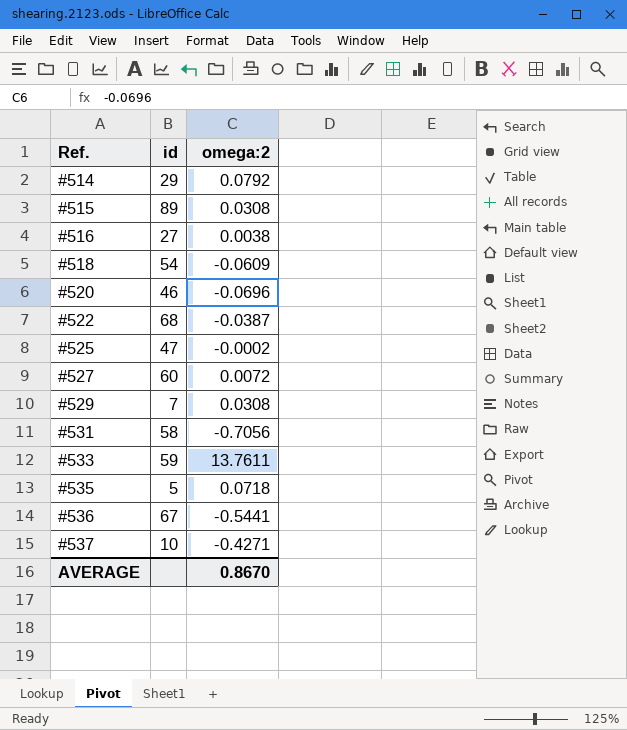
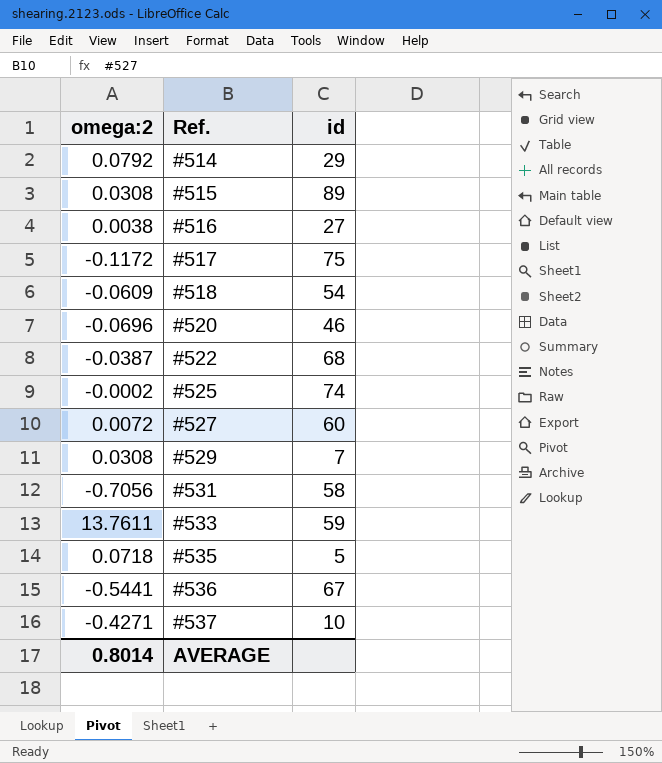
column omega:2 | position: 3 -> 1
row #517: none -> -0.1172 | 75
#525 | id: 47 -> 74
AVERAGE | omega:2: 0.8670 -> 0.8014

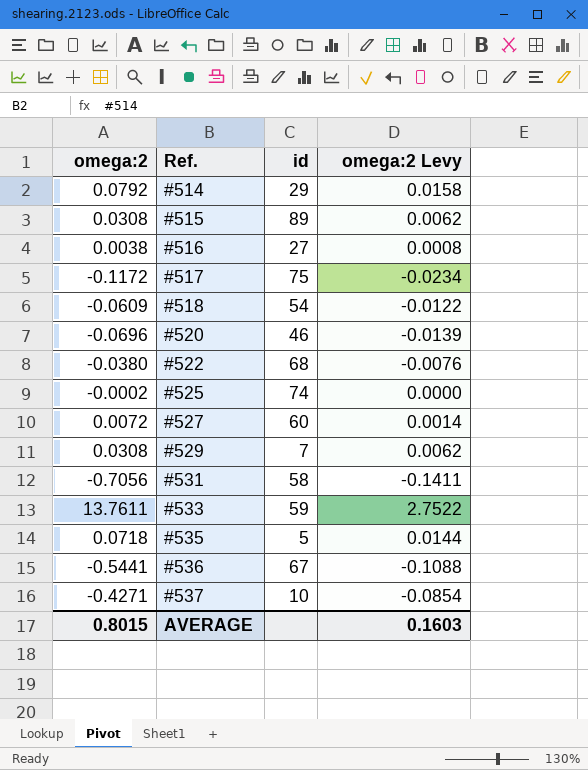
column omega:2 Levy | formula: none -> [omega:2] * 0.2
#522 | omega:2: -0.0387 -> -0.0380
AVERAGE | omega:2: 0.8014 -> 0.8015

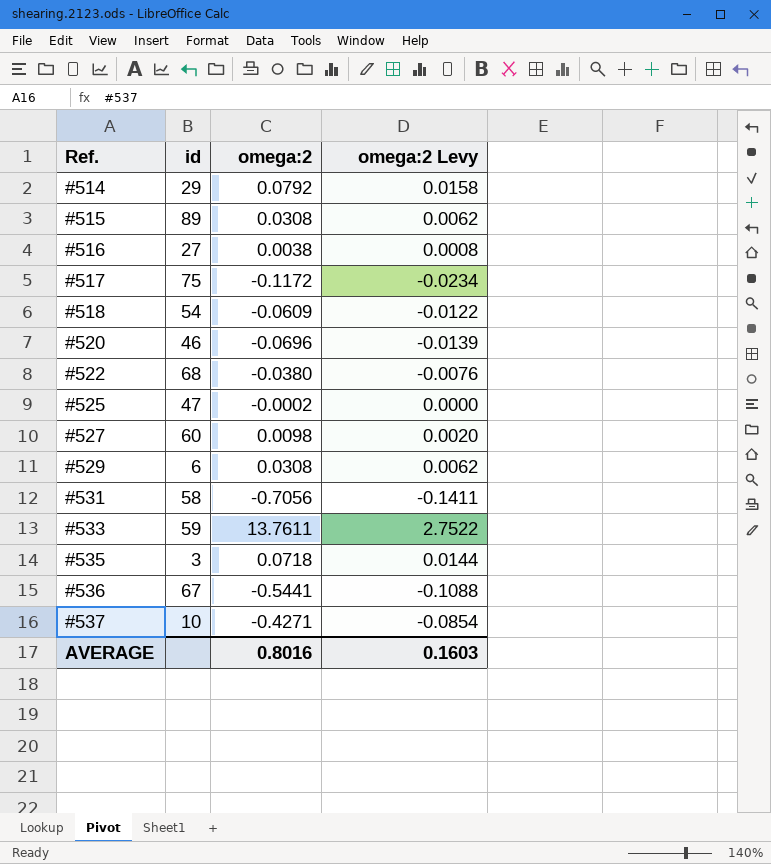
column omega:2 | position: 1 -> 3
#525 | id: 74 -> 47
#527 | omega:2: 0.0072 -> 0.0098
#527 | omega:2 Levy: 0.0014 -> 0.0020
#529 | id: 7 -> 6
#535 | id: 5 -> 3
AVERAGE | omega:2: 0.8015 -> 0.8016

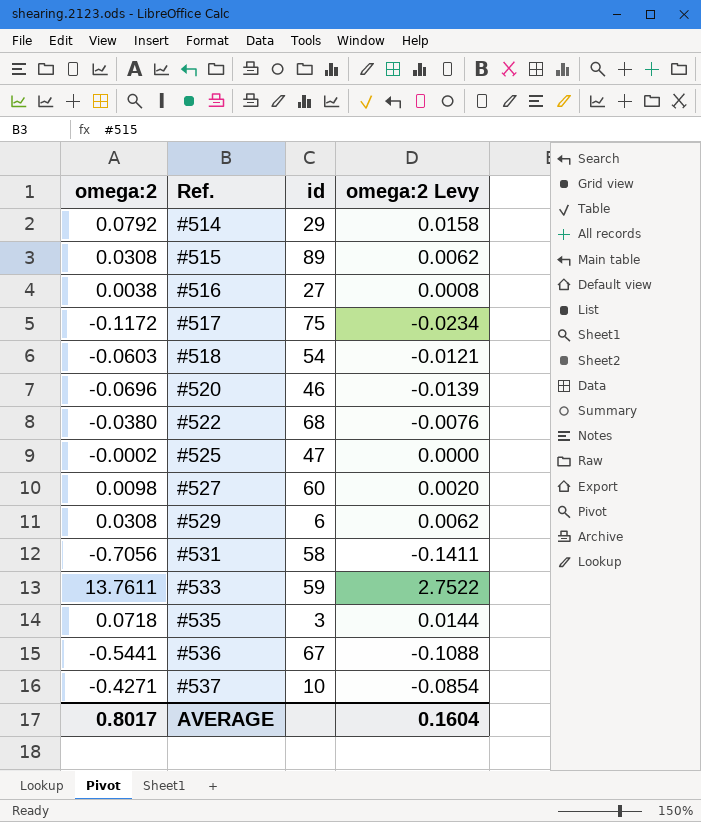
column omega:2 | position: 3 -> 1
#518 | omega:2: -0.0609 -> -0.0603
#518 | omega:2 Levy: -0.0122 -> -0.0121
AVERAGE | omega:2: 0.8016 -> 0.8017
AVERAGE | omega:2 Levy: 0.1603 -> 0.1604

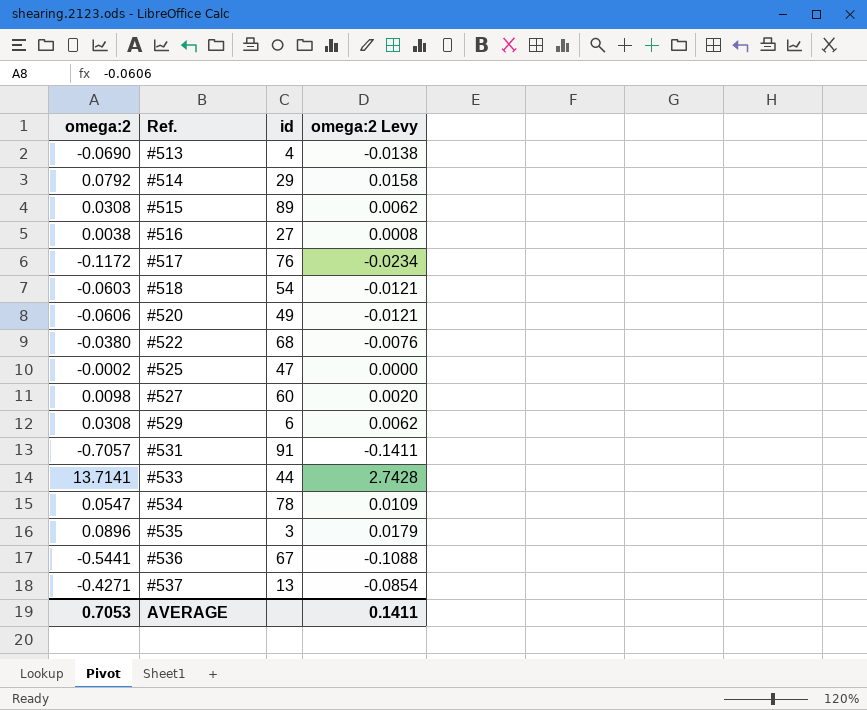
row #513: none -> -0.0690 | 4 | -0.0138
#517 | id: 75 -> 76
#520 | omega:2: -0.0696 -> -0.0606
#520 | id: 46 -> 49
#520 | omega:2 Levy: -0.0139 -> -0.0121
#531 | omega:2: -0.7056 -> -0.7057
#531 | id: 58 -> 91
#533 | omega:2: 13.7611 -> 13.7141
#533 | id: 59 -> 44
#533 | omega:2 Levy: 2.7522 -> 2.7428
row #534: none -> 0.0547 | 78 | 0.0109
#535 | omega:2: 0.0718 -> 0.0896
#535 | omega:2 Levy: 0.0144 -> 0.0179
#537 | id: 10 -> 13
AVERAGE | omega:2: 0.8017 -> 0.7053
AVERAGE | omega:2 Levy: 0.1604 -> 0.1411

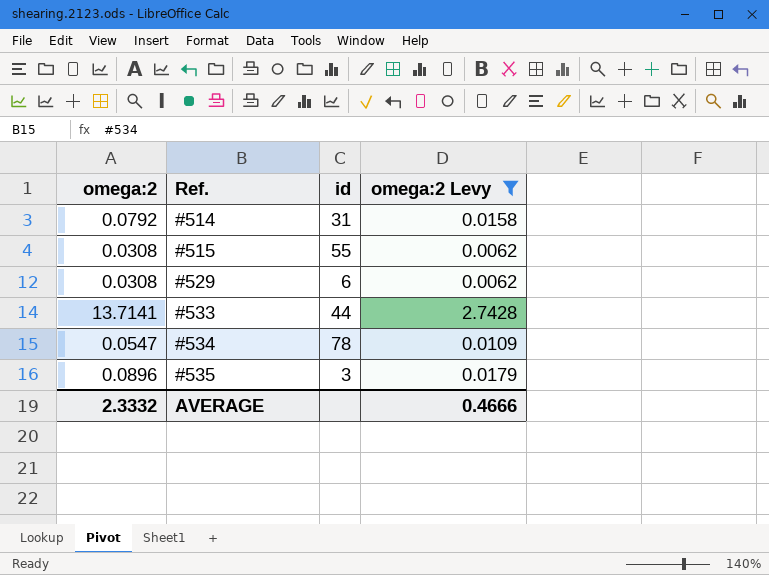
filter: none -> omega:2 Levy >= 0.0062
#514 | id: 29 -> 31
#515 | id: 89 -> 55
AVERAGE | omega:2: 0.7053 -> 2.3332
AVERAGE | omega:2 Levy: 0.1411 -> 0.4666

